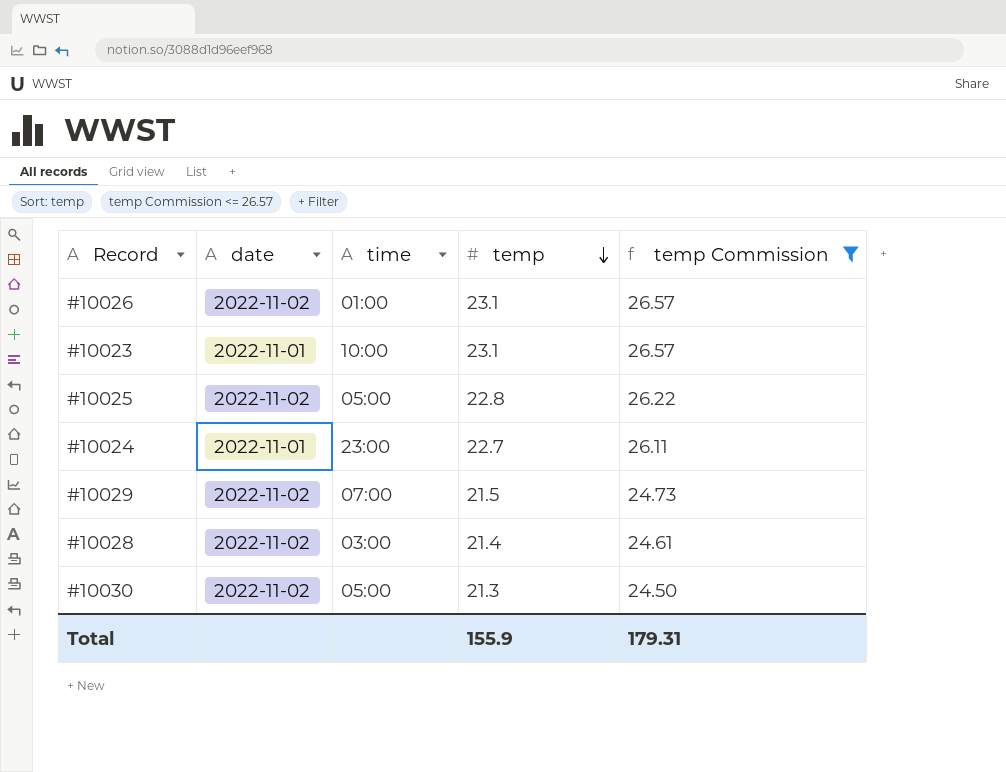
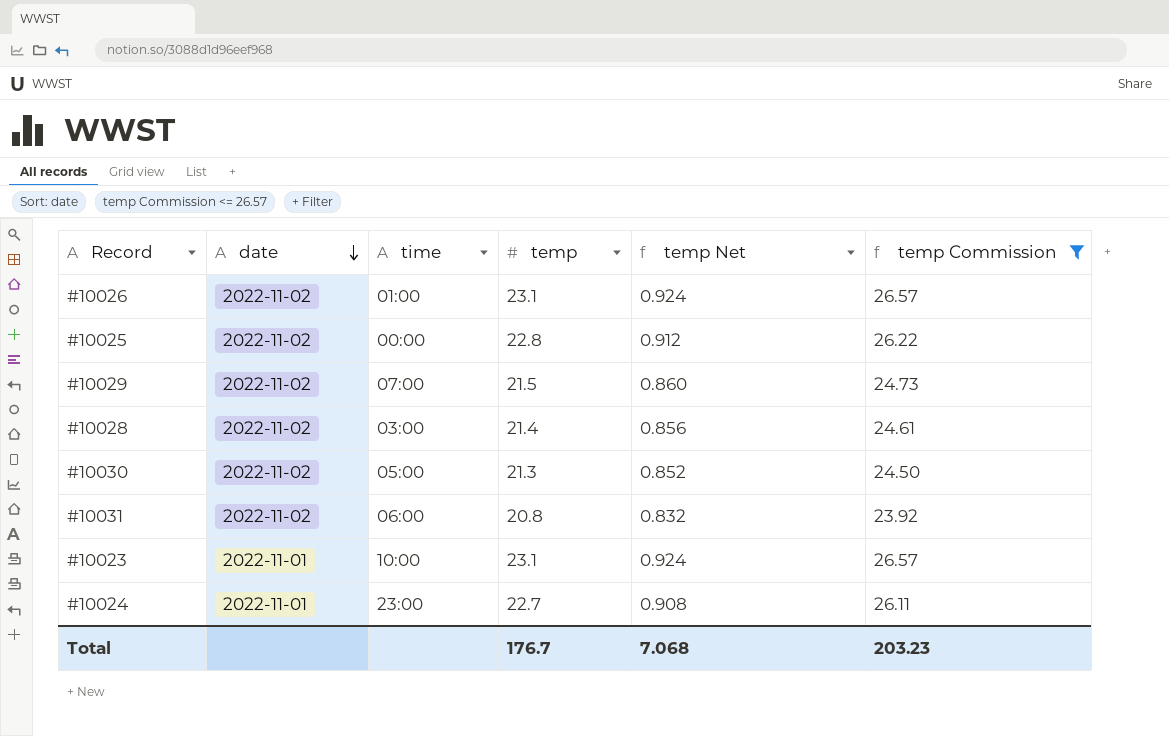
row order: temp descending -> date descending
column temp Net | formula: none -> [temp] * 0.04
#10025 | time: 05:00 -> 00:00
row #10031: none -> 2022-11-02 | 06:00 | 20.8 | 0.832 | 23.92
Total | temp: 155.9 -> 176.7
Total | temp Commission: 179.31 -> 203.23

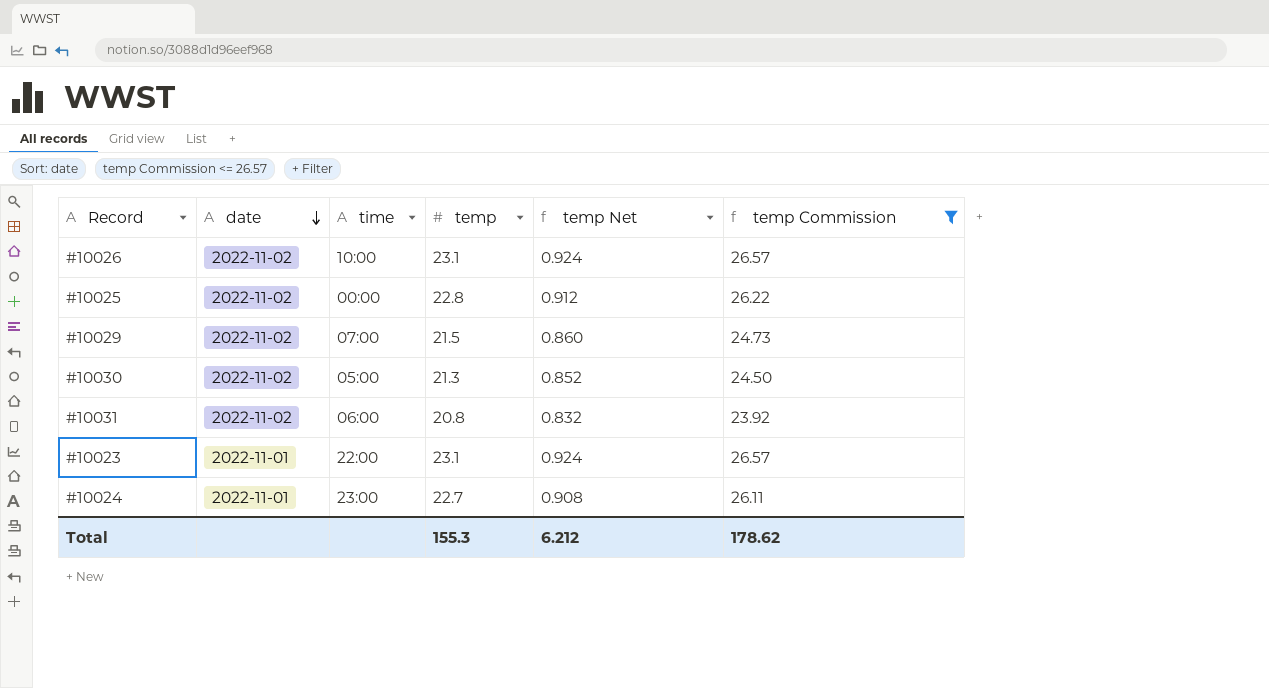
row #10028: 2022-11-02 | 03:00 | 21.4 | 0.856 | 24.61 -> none
#10026 | time: 01:00 -> 10:00
#10023 | time: 10:00 -> 22:00
Total | temp: 176.7 -> 155.3
Total | temp Net: 7.068 -> 6.212
Total | temp Commission: 203.23 -> 178.62

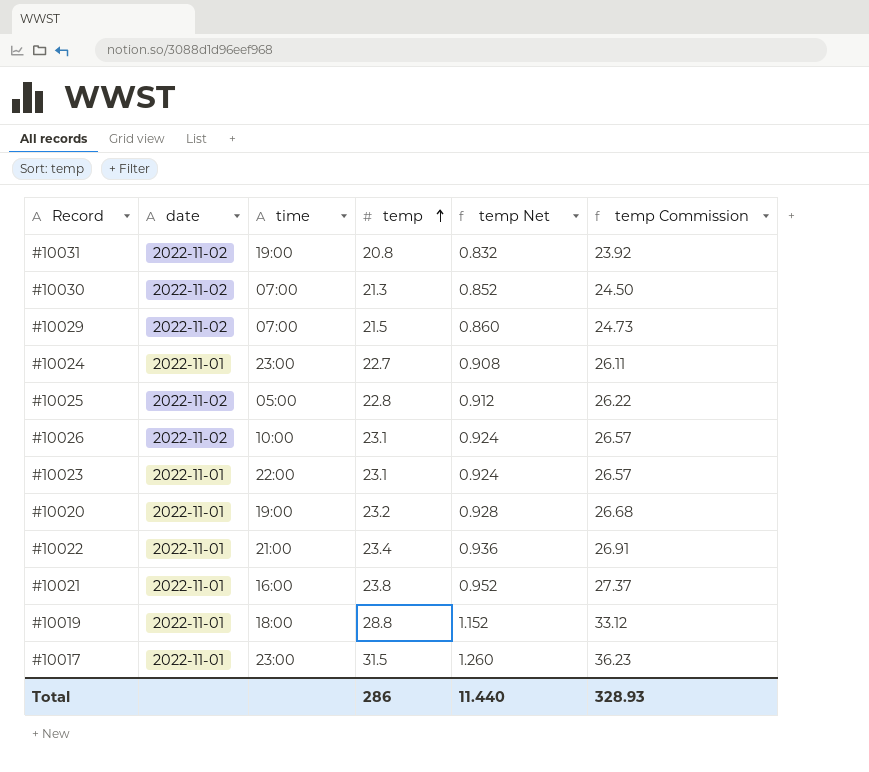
filter: temp Commission <= 26.57 -> none
row order: date descending -> temp ascending
#10031 | time: 06:00 -> 19:00
#10030 | time: 05:00 -> 07:00
#10025 | time: 00:00 -> 05:00
Total | temp: 155.3 -> 286
Total | temp Net: 6.212 -> 11.440
Total | temp Commission: 178.62 -> 328.93

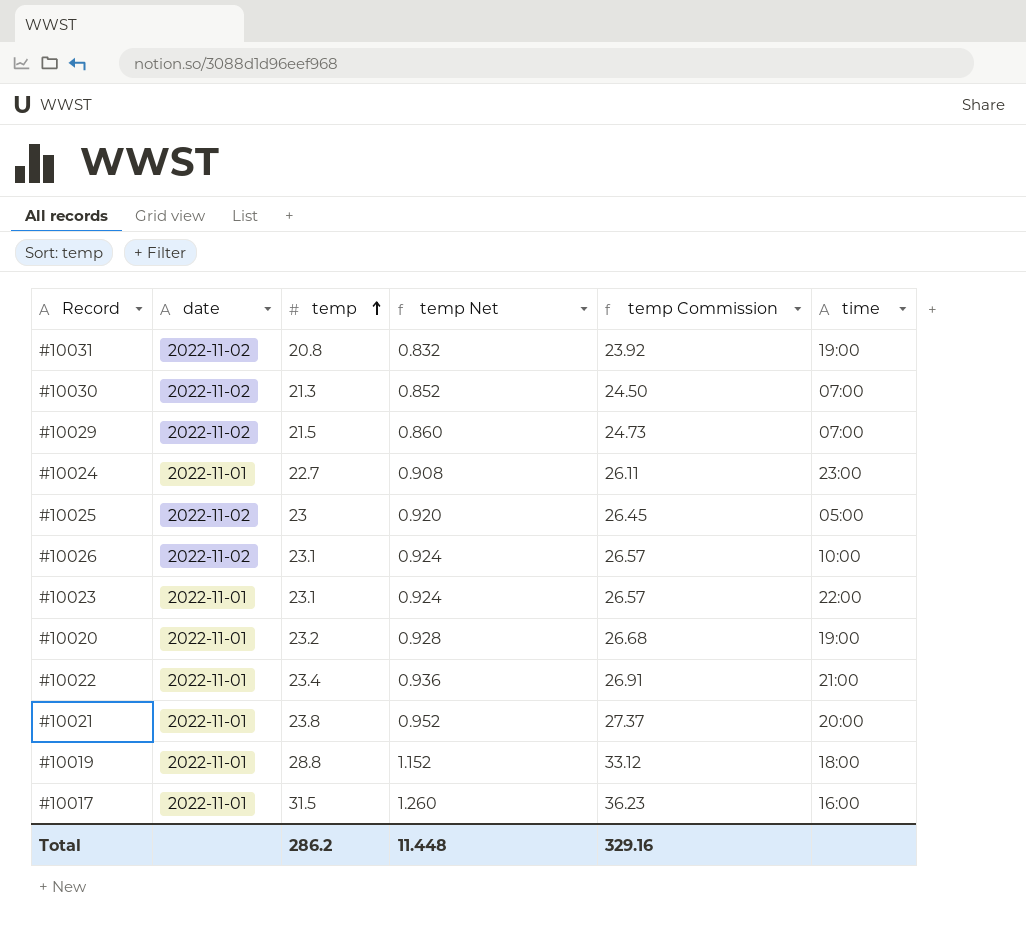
column time | position: 3 -> 6
#10025 | temp: 22.8 -> 23
#10025 | temp Net: 0.912 -> 0.920
#10025 | temp Commission: 26.22 -> 26.45
#10021 | time: 16:00 -> 20:00
#10017 | time: 23:00 -> 16:00
Total | temp: 286 -> 286.2
Total | temp Net: 11.440 -> 11.448
Total | temp Commission: 328.93 -> 329.16

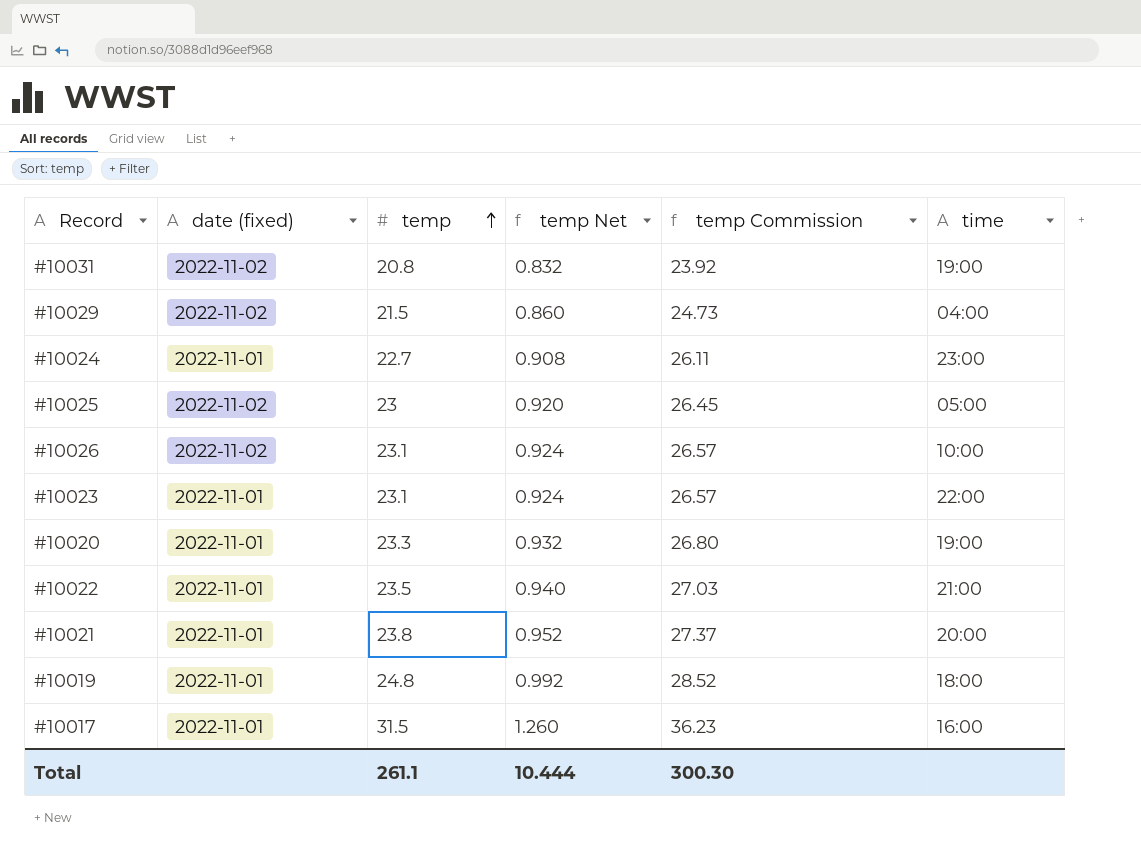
column name: date -> date (fixed)
row #10030: 2022-11-02 | 21.3 | 0.852 | 24.50 | 07:00 -> none
#10029 | time: 07:00 -> 04:00
#10020 | temp: 23.2 -> 23.3
#10020 | temp Net: 0.928 -> 0.932
#10020 | temp Commission: 26.68 -> 26.80
#10022 | temp: 23.4 -> 23.5
#10022 | temp Net: 0.936 -> 0.940
#10022 | temp Commission: 26.91 -> 27.03
#10019 | temp: 28.8 -> 24.8
#10019 | temp Net: 1.152 -> 0.992
#10019 | temp Commission: 33.12 -> 28.52
Total | temp: 286.2 -> 261.1
Total | temp Net: 11.448 -> 10.444
Total | temp Commission: 329.16 -> 300.30

